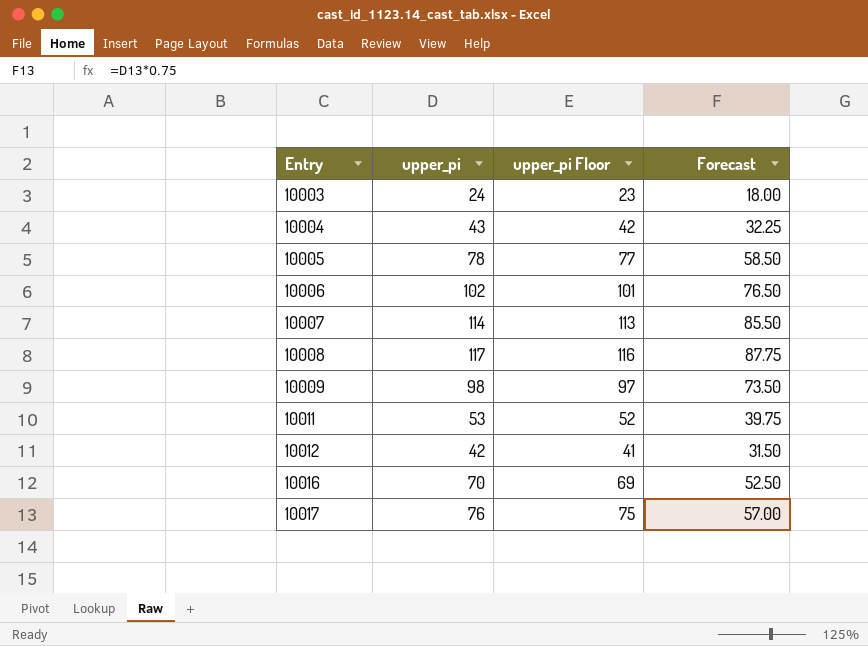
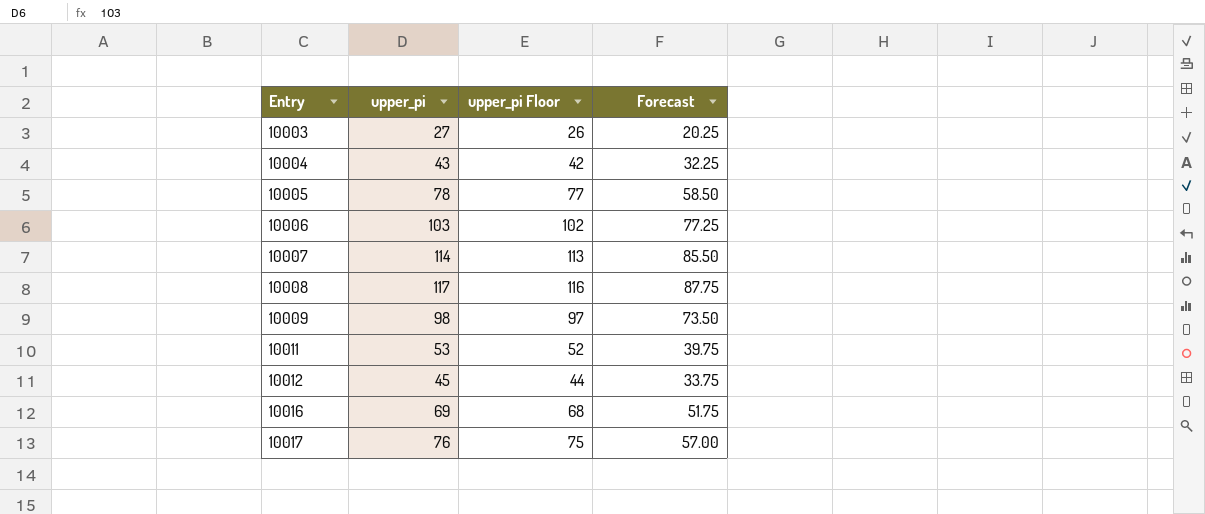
10003 | upper_pi: 24 -> 27
10003 | upper_pi Floor: 23 -> 26
10003 | Forecast: 18.00 -> 20.25
10006 | upper_pi: 102 -> 103
10006 | upper_pi Floor: 101 -> 102
10006 | Forecast: 76.50 -> 77.25
10012 | upper_pi: 42 -> 45
10012 | upper_pi Floor: 41 -> 44
10012 | Forecast: 31.50 -> 33.75
10016 | upper_pi: 70 -> 69
10016 | upper_pi Floor: 69 -> 68
10016 | Forecast: 52.50 -> 51.75

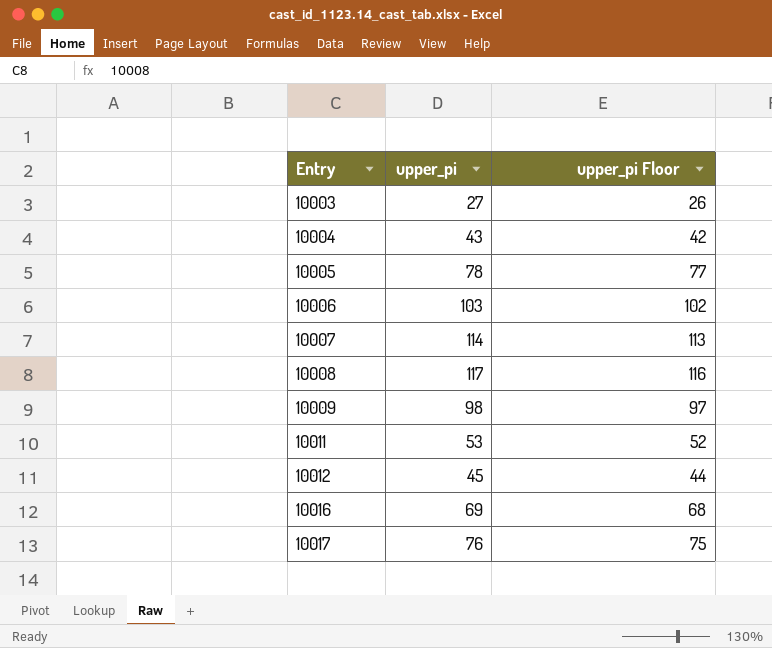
column Forecast | formula: [upper_pi] * 0.75 -> none

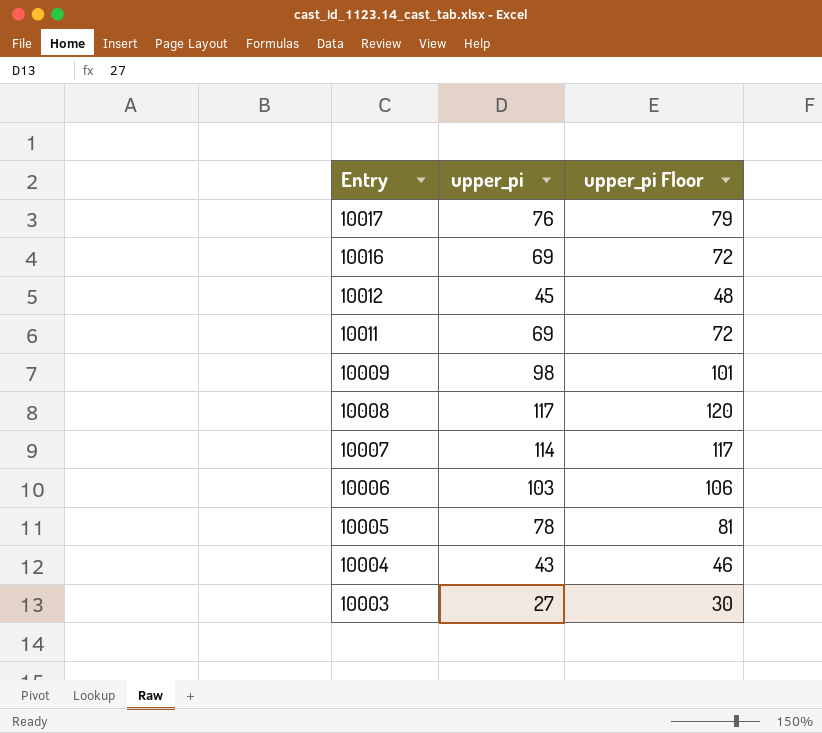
row order: Entry ascending -> Entry descending
column upper_pi Floor | formula: [upper_pi] - 1 -> [upper_pi] + 3
10011 | upper_pi: 53 -> 69

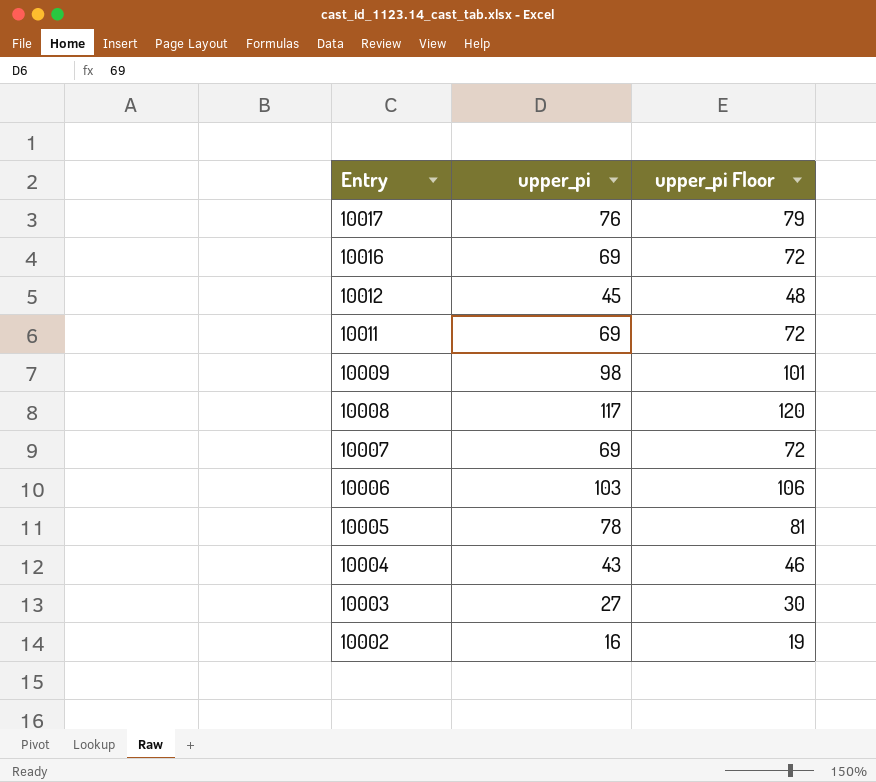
10007 | upper_pi: 114 -> 69
10007 | upper_pi Floor: 117 -> 72
row 10002: none -> 16 | 19

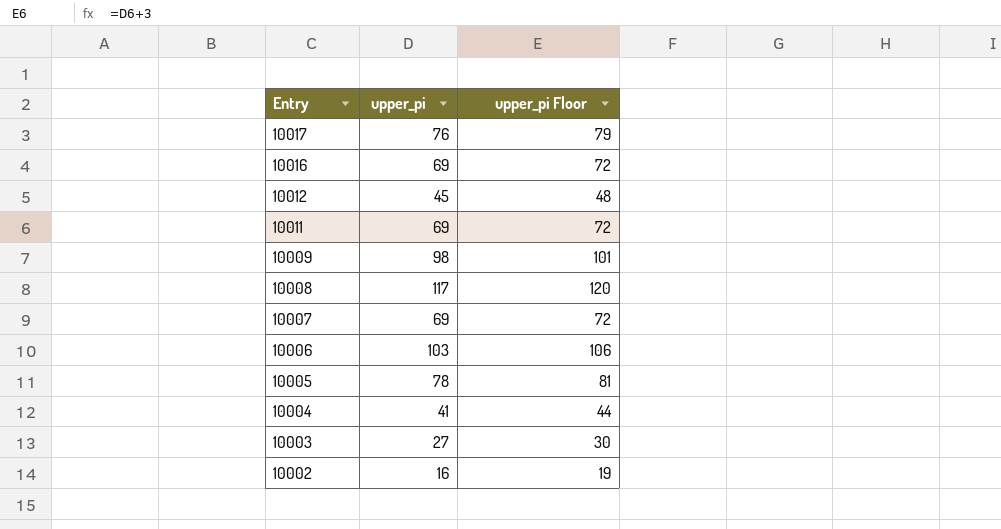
10004 | upper_pi: 43 -> 41
10004 | upper_pi Floor: 46 -> 44

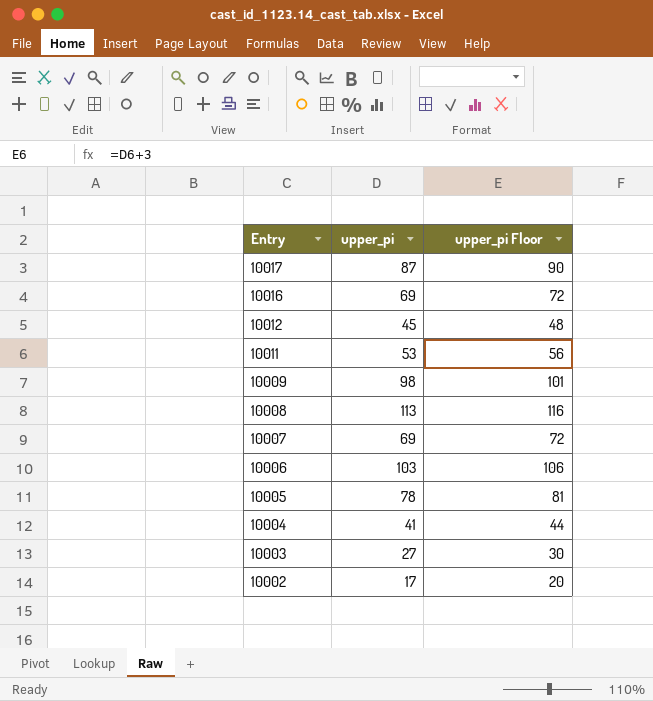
10017 | upper_pi: 76 -> 87
10017 | upper_pi Floor: 79 -> 90
10011 | upper_pi: 69 -> 53
10011 | upper_pi Floor: 72 -> 56
10008 | upper_pi: 117 -> 113
10008 | upper_pi Floor: 120 -> 116
10002 | upper_pi: 16 -> 17
10002 | upper_pi Floor: 19 -> 20

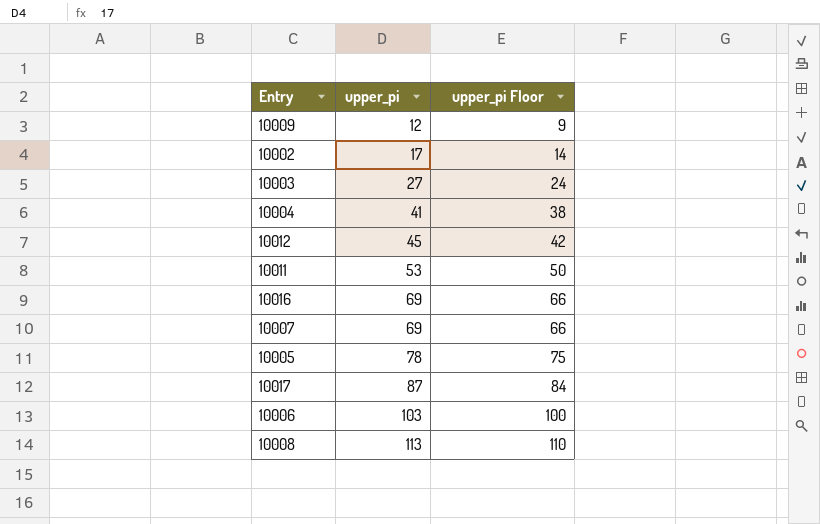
row order: Entry descending -> upper_pi ascending
column upper_pi Floor | formula: [upper_pi] + 3 -> [upper_pi] - 3
10009 | upper_pi: 98 -> 12

